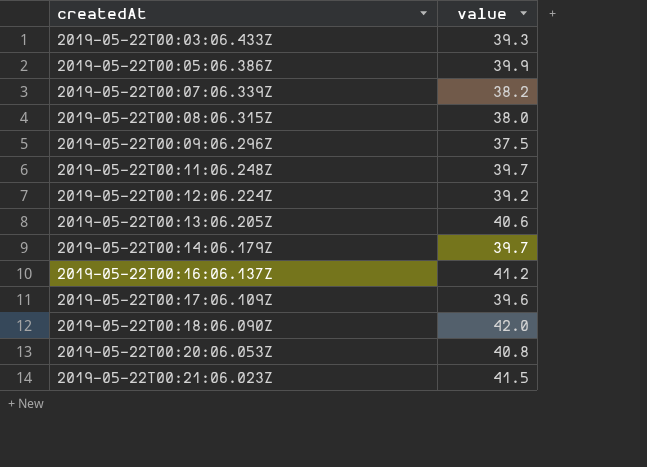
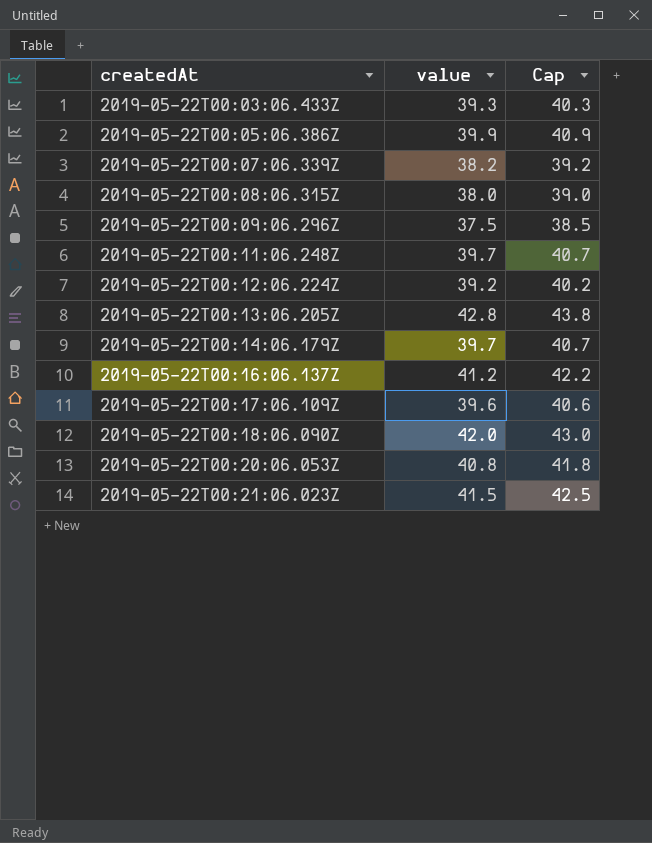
column Cap | formula: none -> [value] + 1
2019-05-22T00:13:06.205Z | value: 40.6 -> 42.8

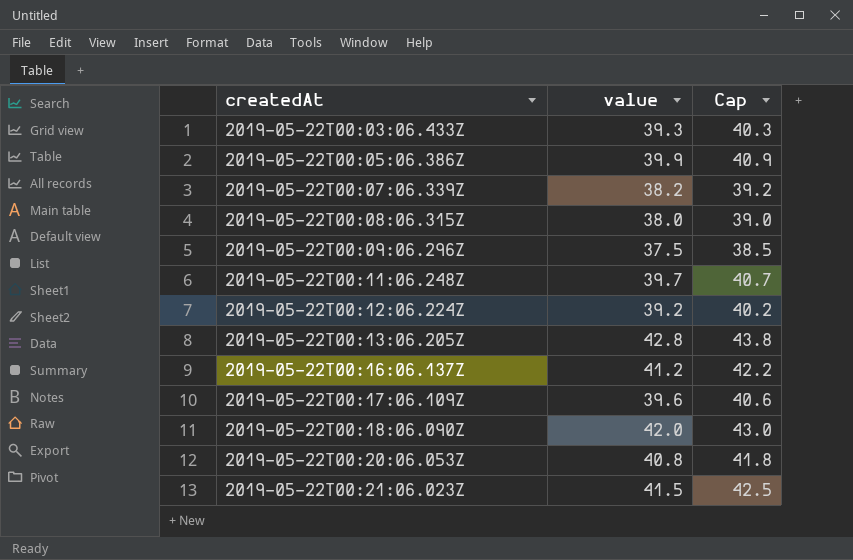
row 2019-05-22T00:14:06.179Z: 39.7 | 40.7 -> none

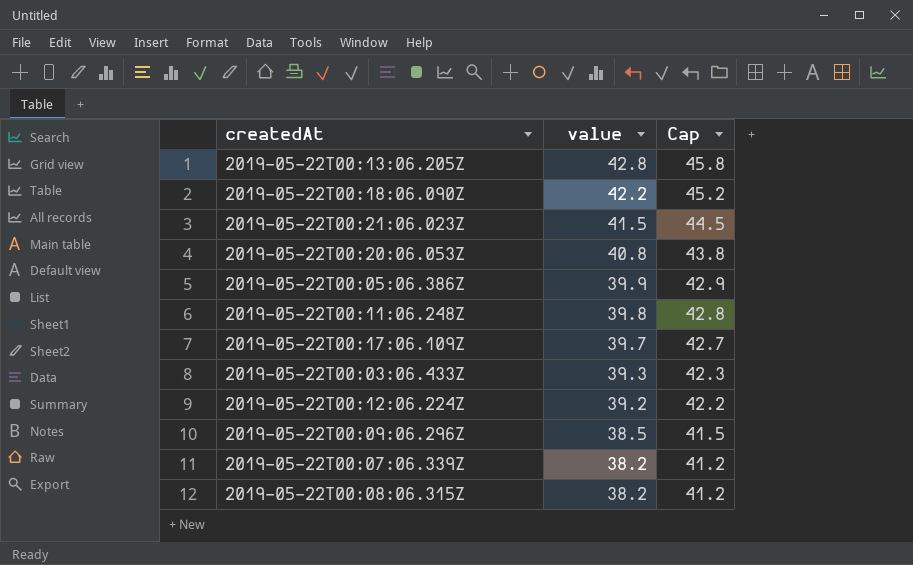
row order: createdAt ascending -> value descending
column Cap | formula: [value] + 1 -> [value] + 3
row 2019-05-22T00:16:06.137Z: 41.2 | 42.2 -> none
2019-05-22T00:18:06.090Z | value: 42.0 -> 42.2
2019-05-22T00:11:06.248Z | value: 39.7 -> 39.8
2019-05-22T00:17:06.109Z | value: 39.6 -> 39.7
2019-05-22T00:09:06.296Z | value: 37.5 -> 38.5
2019-05-22T00:08:06.315Z | value: 38.0 -> 38.2

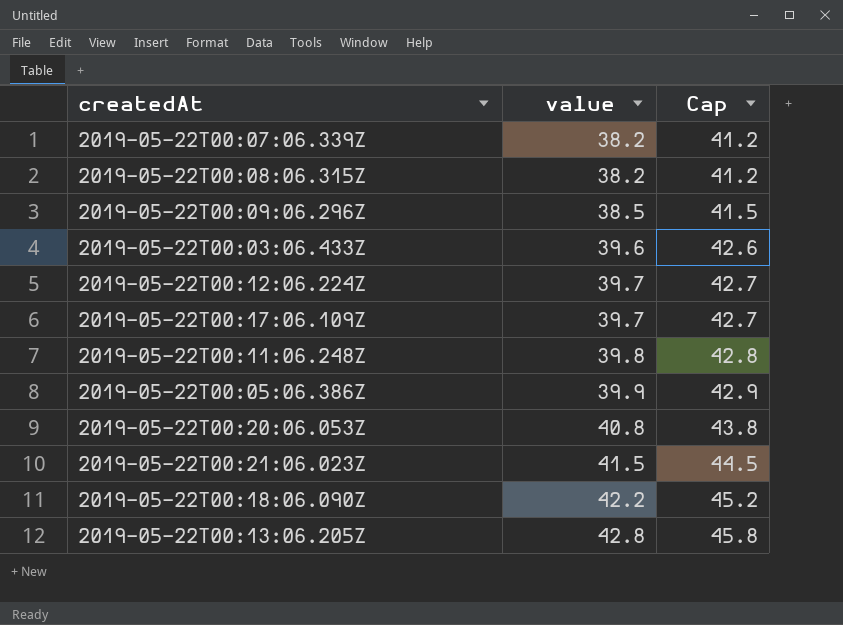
row order: value descending -> value ascending
2019-05-22T00:03:06.433Z | value: 39.3 -> 39.6
2019-05-22T00:03:06.433Z | Cap: 42.3 -> 42.6
2019-05-22T00:12:06.224Z | value: 39.2 -> 39.7
2019-05-22T00:12:06.224Z | Cap: 42.2 -> 42.7

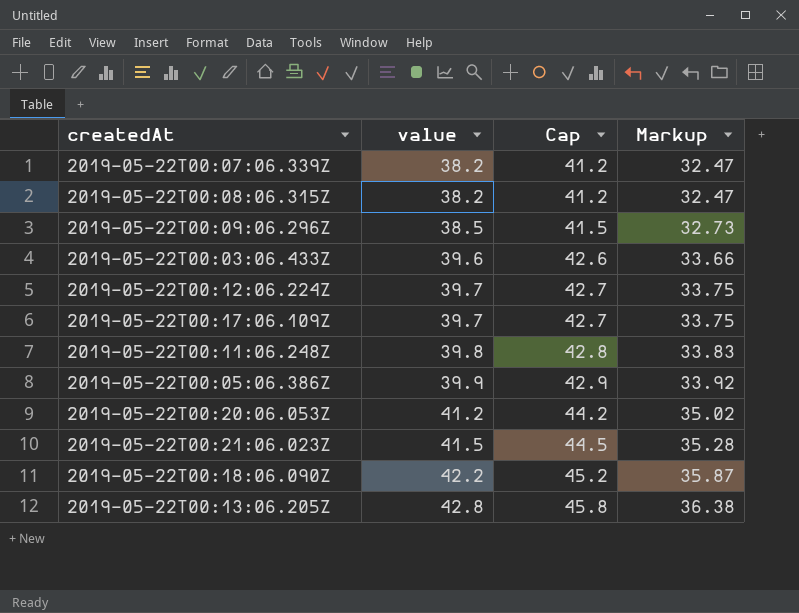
column Markup | formula: none -> [value] * 0.85
2019-05-22T00:20:06.053Z | value: 40.8 -> 41.2
2019-05-22T00:20:06.053Z | Cap: 43.8 -> 44.2

